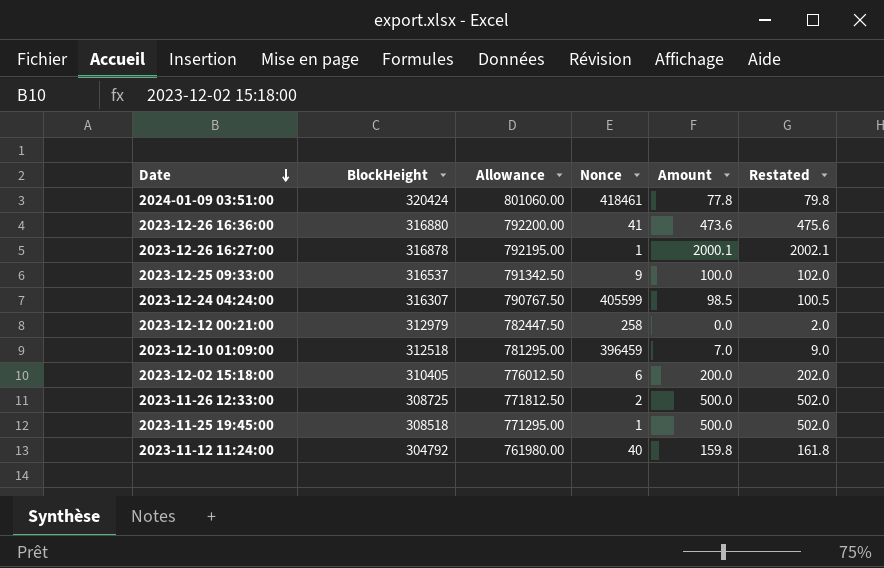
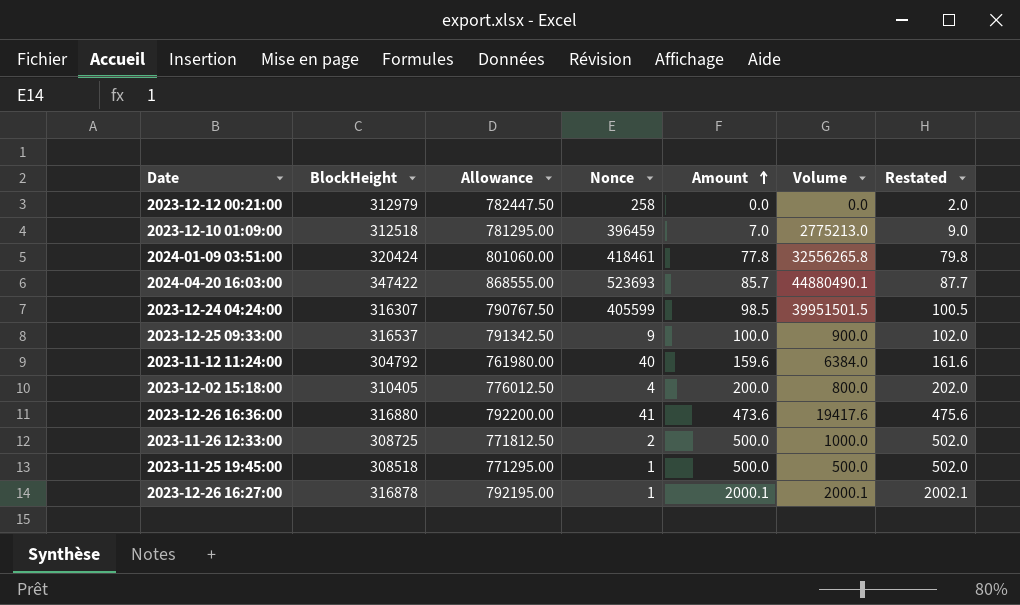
row order: Date descending -> Amount ascending
column Volume | formula: none -> [Nonce] * [Amount]
row 2024-04-20 16:03:00: none -> 347422 | 868555.00 | 523693 | 85.7 | 44880490.1 | 87.7
2023-11-12 11:24:00 | Amount: 159.8 -> 159.6
2023-11-12 11:24:00 | Restated: 161.8 -> 161.6
2023-12-02 15:18:00 | Nonce: 6 -> 4

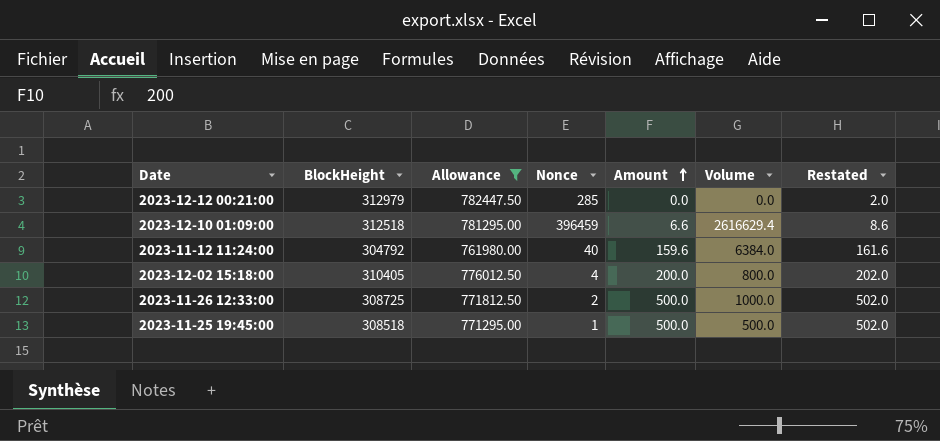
filter: none -> Allowance <= 782447.50
2023-12-12 00:21:00 | Nonce: 258 -> 285
2023-12-10 01:09:00 | Amount: 7.0 -> 6.6
2023-12-10 01:09:00 | Volume: 2775213.0 -> 2616629.4
2023-12-10 01:09:00 | Restated: 9.0 -> 8.6

